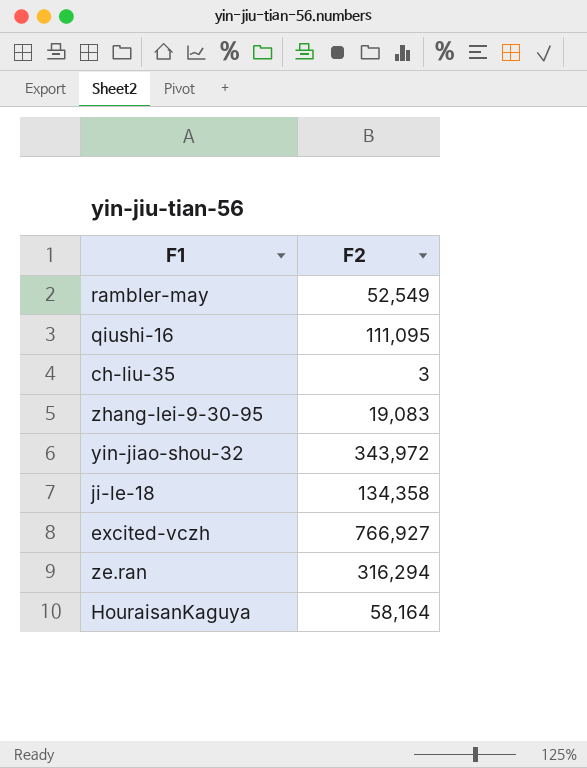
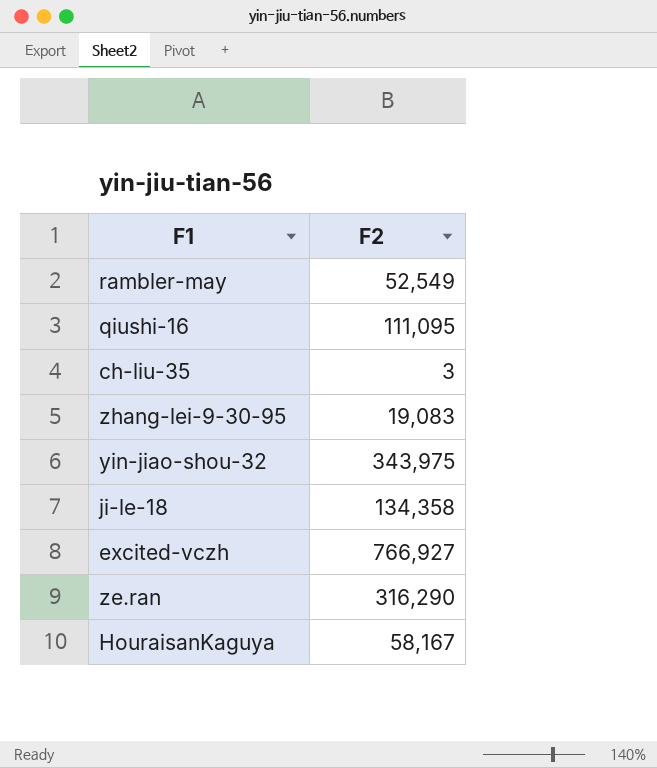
yin-jiao-shou-32 | F2: 343,972 -> 343,975
ze.ran | F2: 316,294 -> 316,290
HouraisanKaguya | F2: 58,164 -> 58,167

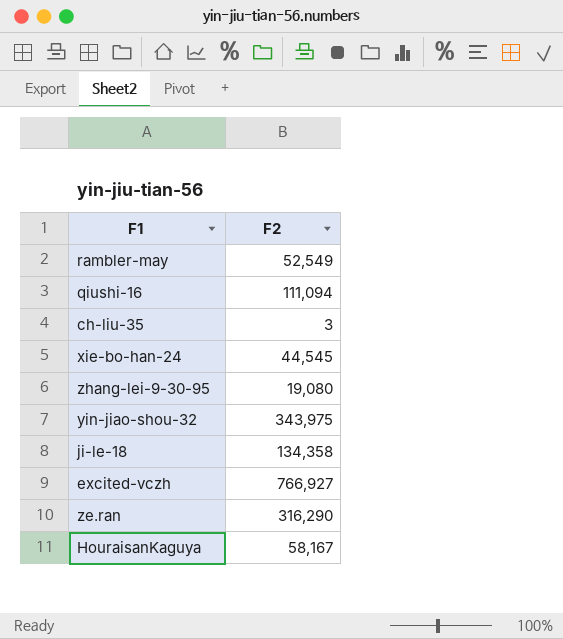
qiushi-16 | F2: 111,095 -> 111,094
row xie-bo-han-24: none -> 44,545
zhang-lei-9-30-95 | F2: 19,083 -> 19,080

